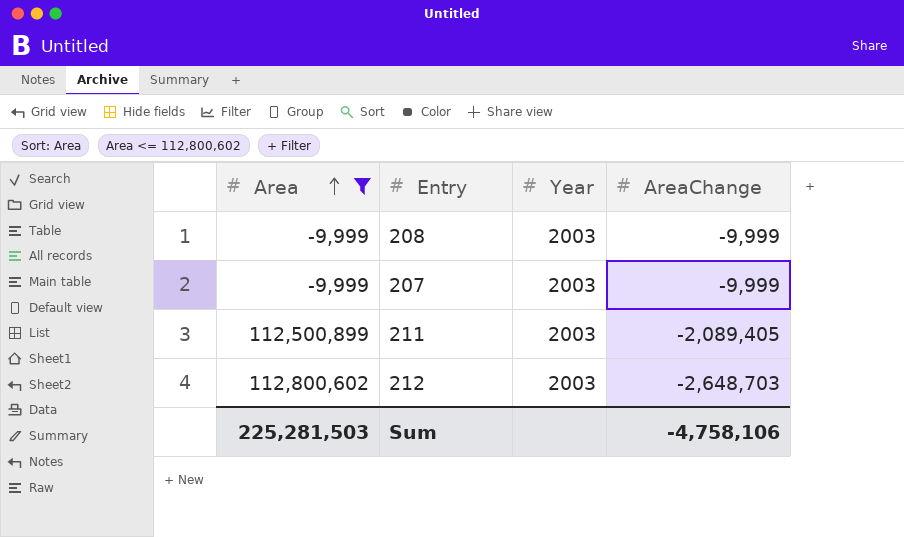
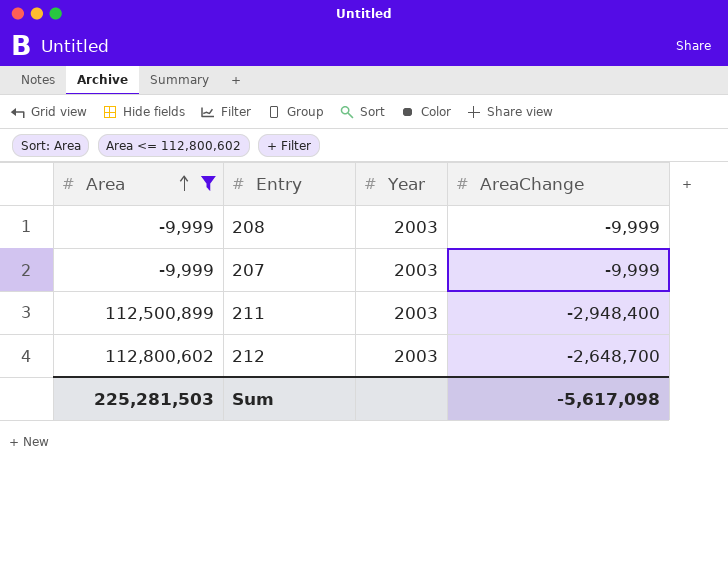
211 | AreaChange: -2,089,405 -> -2,948,400
212 | AreaChange: -2,648,703 -> -2,648,700
Sum | AreaChange: -4,758,106 -> -5,617,098

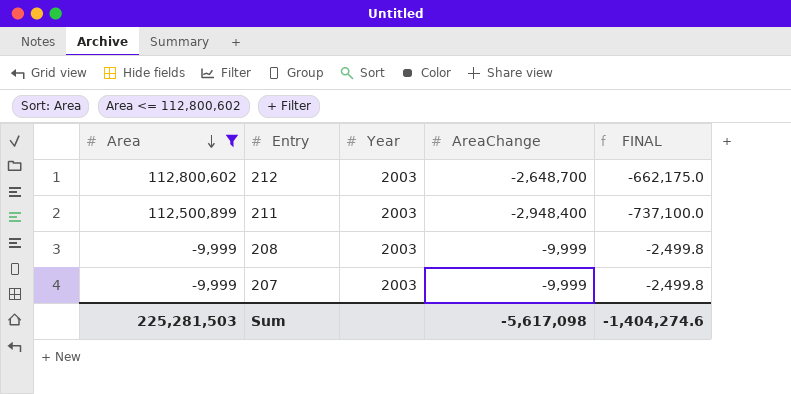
row order: Area ascending -> Area descending
column FINAL | formula: none -> [AreaChange] * 0.25

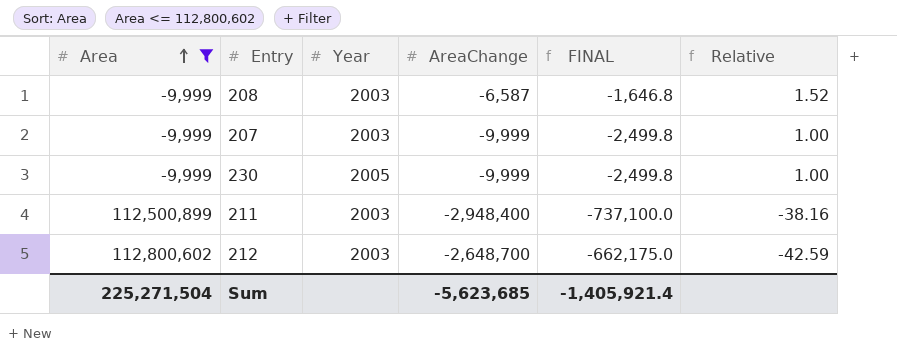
row order: Area descending -> Area ascending
column Relative | formula: none -> [Area] / [AreaChange]
208 | AreaChange: -9,999 -> -6,587
208 | FINAL: -2,499.8 -> -1,646.8
row 230: none -> -9,999 | 2005 | -9,999 | -2,499.8 | 1.00
Sum | Area: 225,281,503 -> 225,271,504
Sum | AreaChange: -5,617,098 -> -5,623,685
Sum | FINAL: -1,404,274.6 -> -1,405,921.4

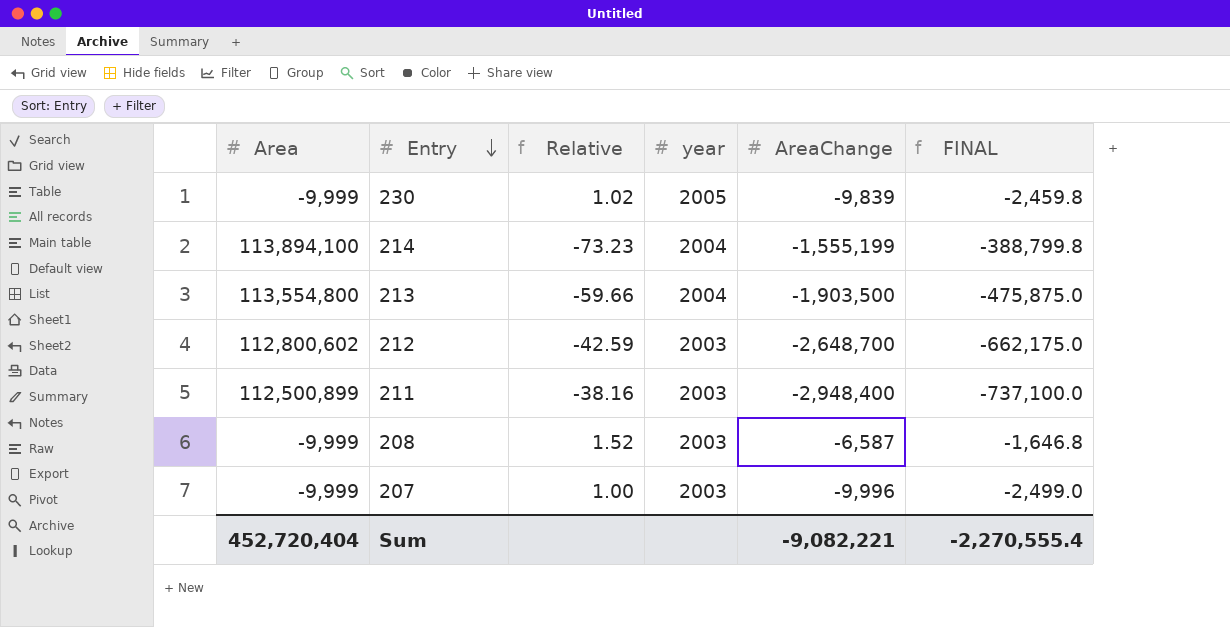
filter: Area <= 112,800,602 -> none
row order: Area ascending -> Entry descending
column Relative | position: 6 -> 3
column name: Year -> year
230 | Relative: 1.00 -> 1.02
230 | AreaChange: -9,999 -> -9,839
230 | FINAL: -2,499.8 -> -2,459.8
207 | AreaChange: -9,999 -> -9,996
207 | FINAL: -2,499.8 -> -2,499.0
Sum | Area: 225,271,504 -> 452,720,404
Sum | AreaChange: -5,623,685 -> -9,082,221
Sum | FINAL: -1,405,921.4 -> -2,270,555.4

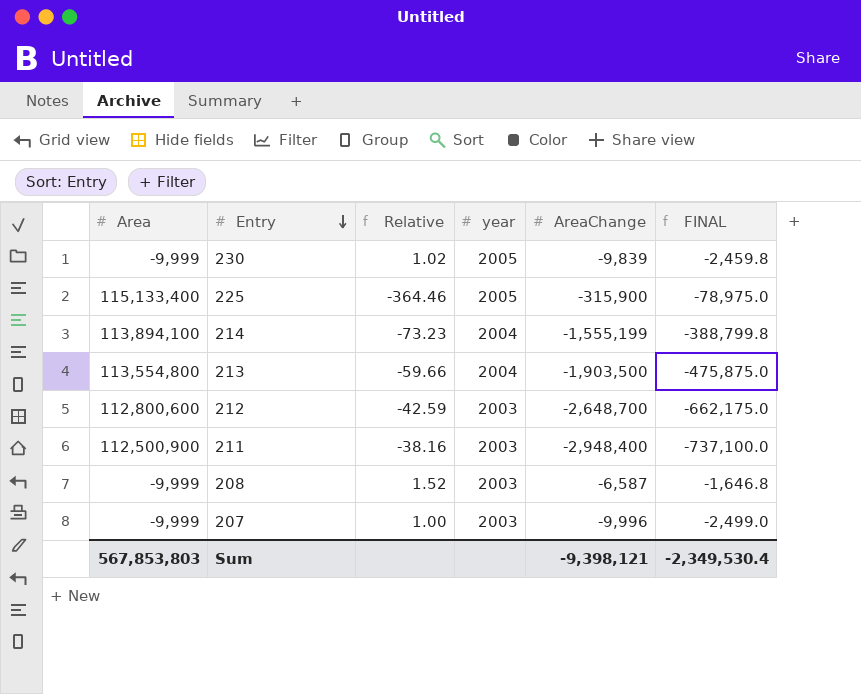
row 225: none -> 115,133,400 | -364.46 | 2005 | -315,900 | -78,975.0
212 | Area: 112,800,602 -> 112,800,600
211 | Area: 112,500,899 -> 112,500,900
Sum | Area: 452,720,404 -> 567,853,803
Sum | AreaChange: -9,082,221 -> -9,398,121
Sum | FINAL: -2,270,555.4 -> -2,349,530.4

